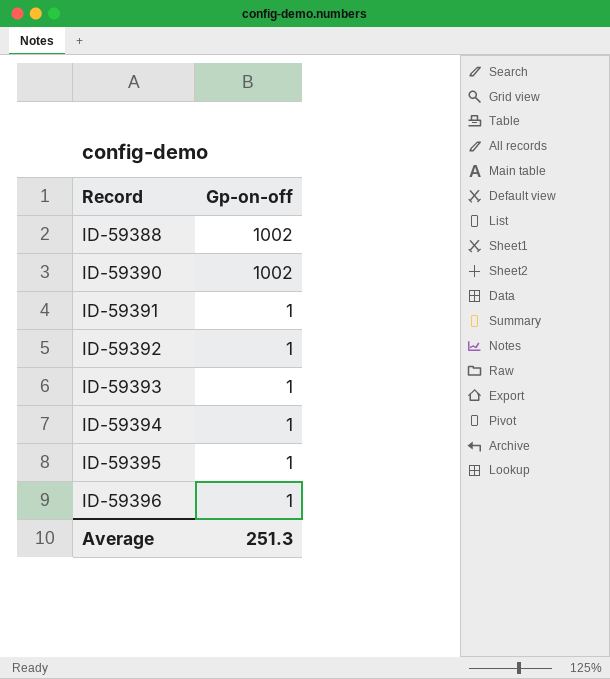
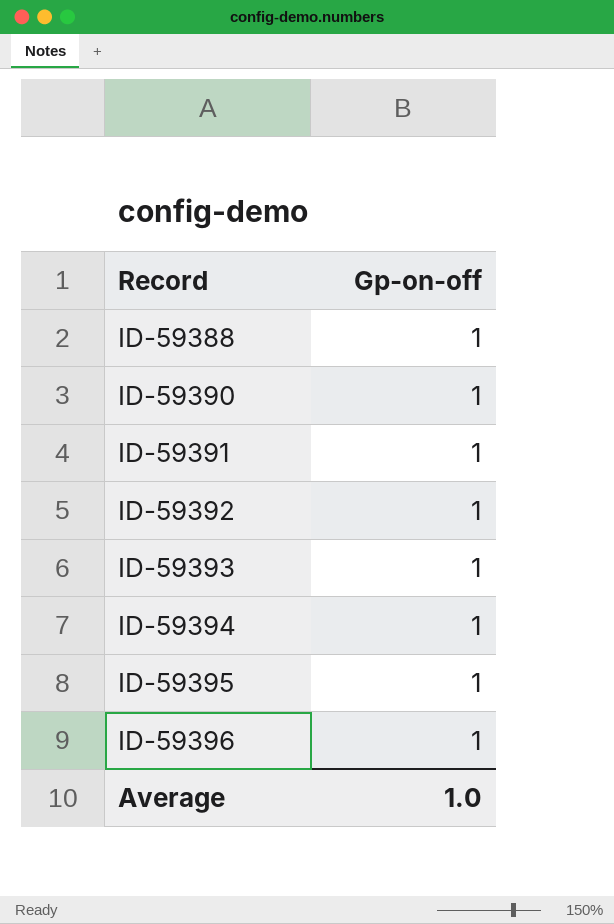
ID-59388 | Gp-on-off: 1002 -> 1
ID-59390 | Gp-on-off: 1002 -> 1
Average | Gp-on-off: 251.3 -> 1.0

